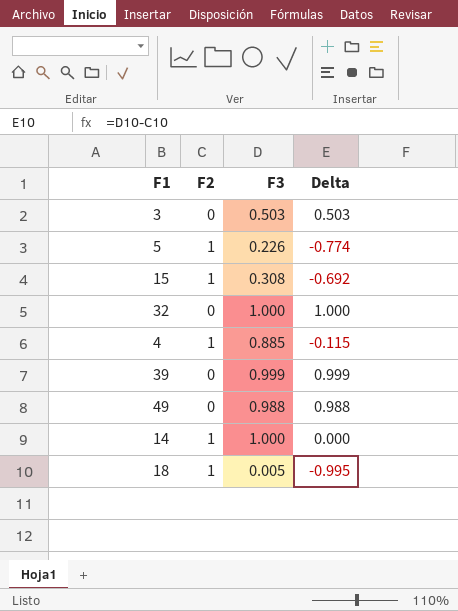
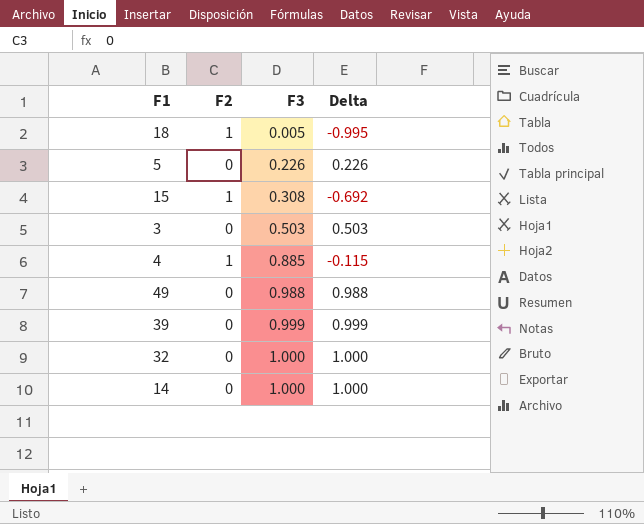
row order: none -> F3 ascending
5 | F2: 1 -> 0
5 | Delta: -0.774 -> 0.226
14 | F2: 1 -> 0
14 | Delta: 0.000 -> 1.000

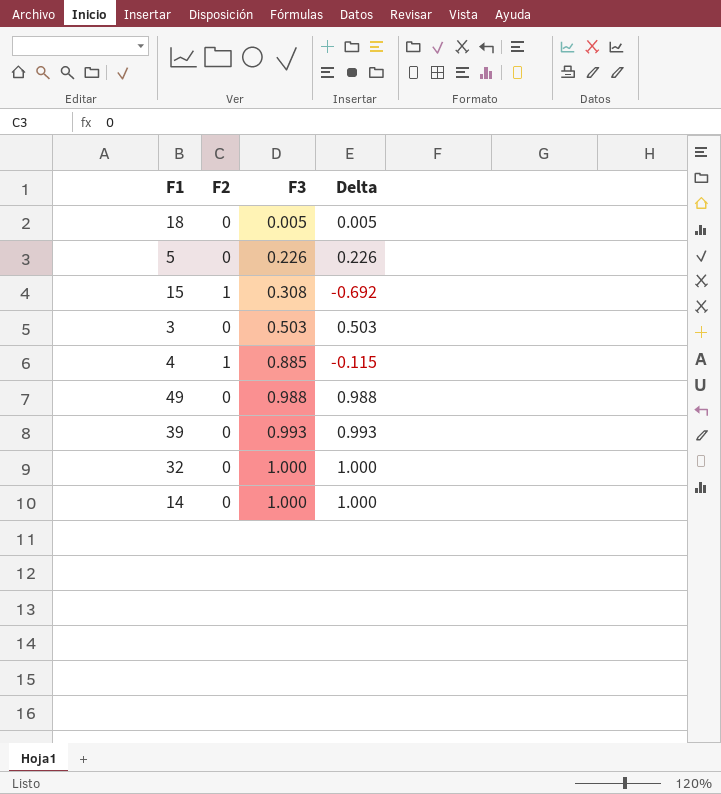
18 | F2: 1 -> 0
18 | Delta: -0.995 -> 0.005
39 | F3: 0.999 -> 0.993
39 | Delta: 0.999 -> 0.993

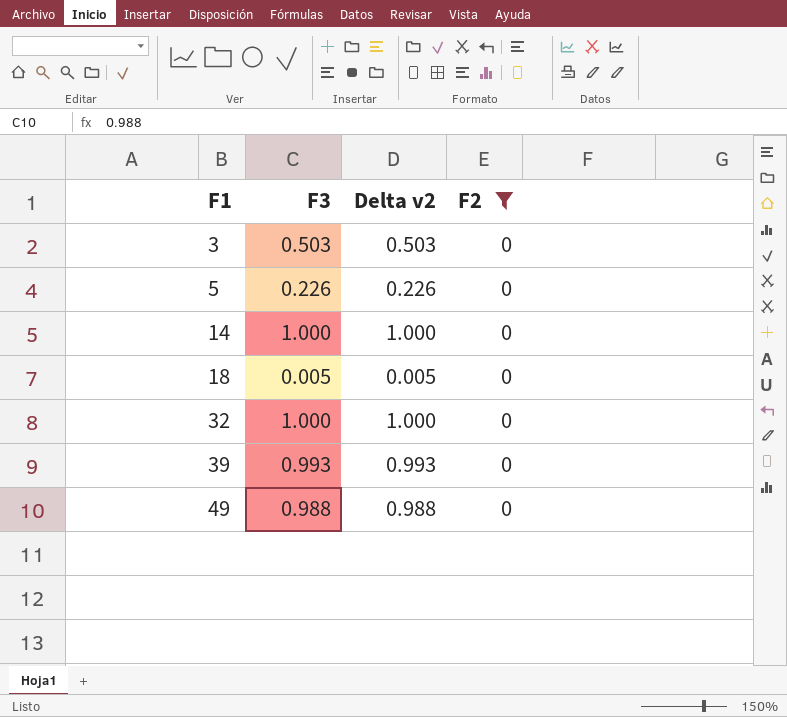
filter: none -> F2 = 0
row order: F3 ascending -> F1 ascending
column name: Delta -> Delta v2
column F2 | position: 2 -> 4

